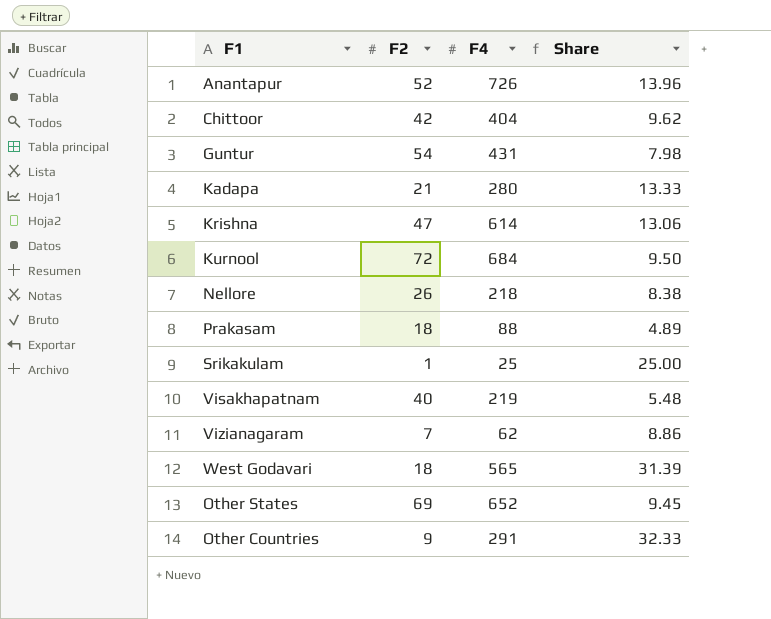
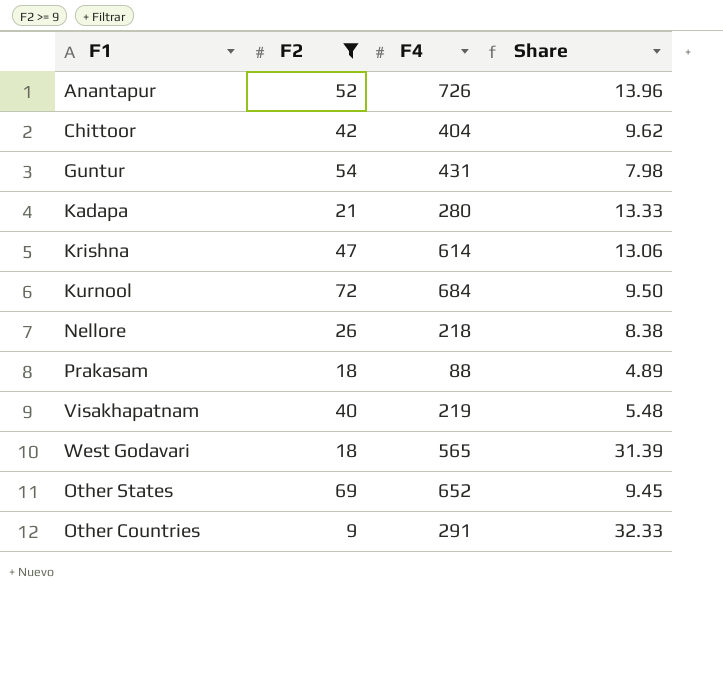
filter: none -> F2 >= 9

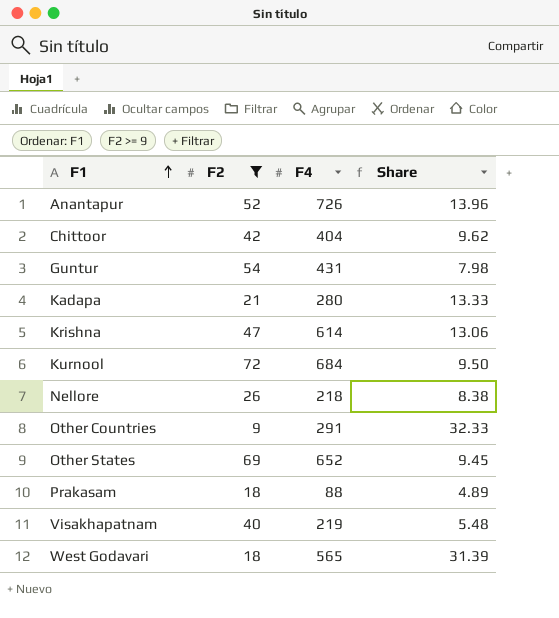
row order: none -> F1 ascending

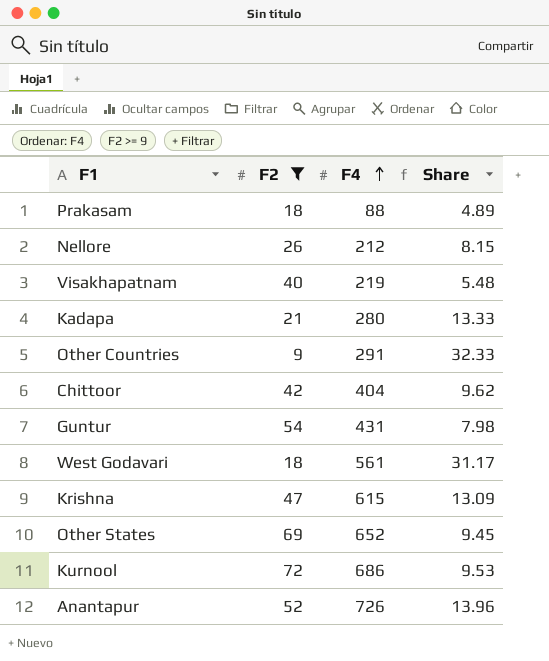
row order: F1 ascending -> F4 ascending
Nellore | F4: 218 -> 212
Nellore | Share: 8.38 -> 8.15
West Godavari | F4: 565 -> 561
West Godavari | Share: 31.39 -> 31.17
Krishna | F4: 614 -> 615
Krishna | Share: 13.06 -> 13.09
Kurnool | F4: 684 -> 686
Kurnool | Share: 9.50 -> 9.53

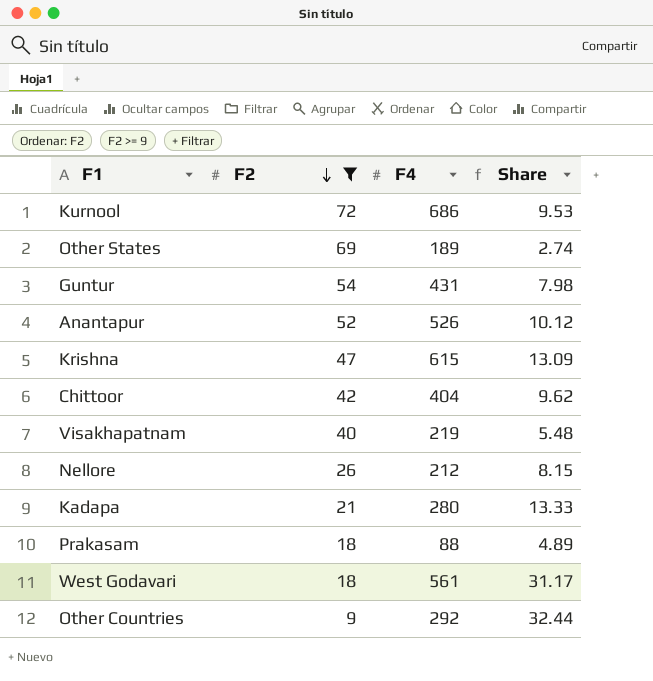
row order: F4 ascending -> F2 descending
Other States | F4: 652 -> 189
Other States | Share: 9.45 -> 2.74
Anantapur | F4: 726 -> 526
Anantapur | Share: 13.96 -> 10.12
Other Countries | F4: 291 -> 292
Other Countries | Share: 32.33 -> 32.44

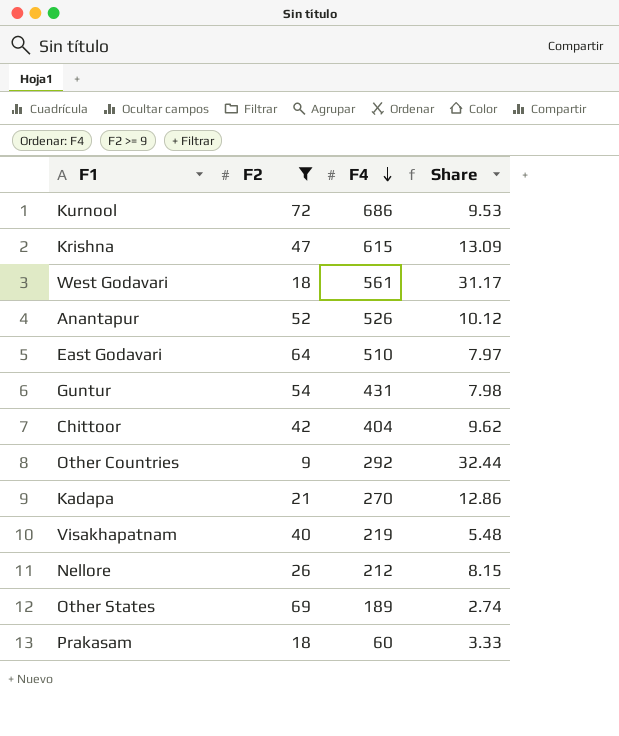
row order: F2 descending -> F4 descending
row East Godavari: none -> 64 | 510 | 7.97
Kadapa | F4: 280 -> 270
Kadapa | Share: 13.33 -> 12.86
Prakasam | F4: 88 -> 60
Prakasam | Share: 4.89 -> 3.33

